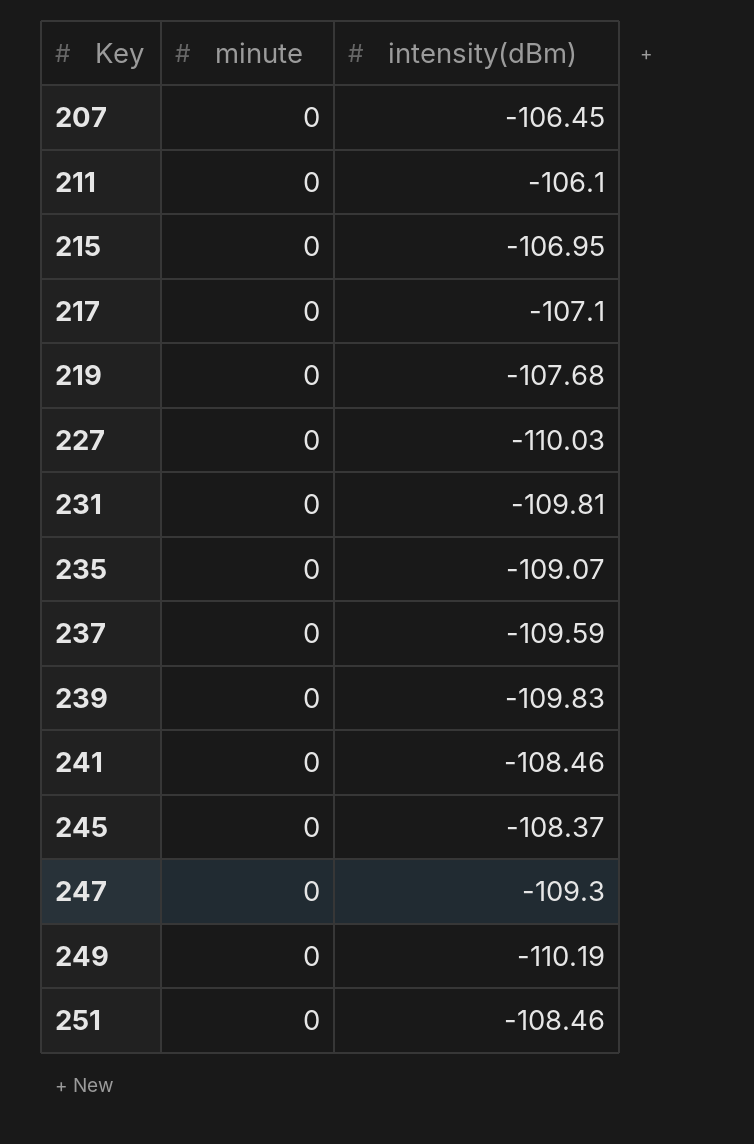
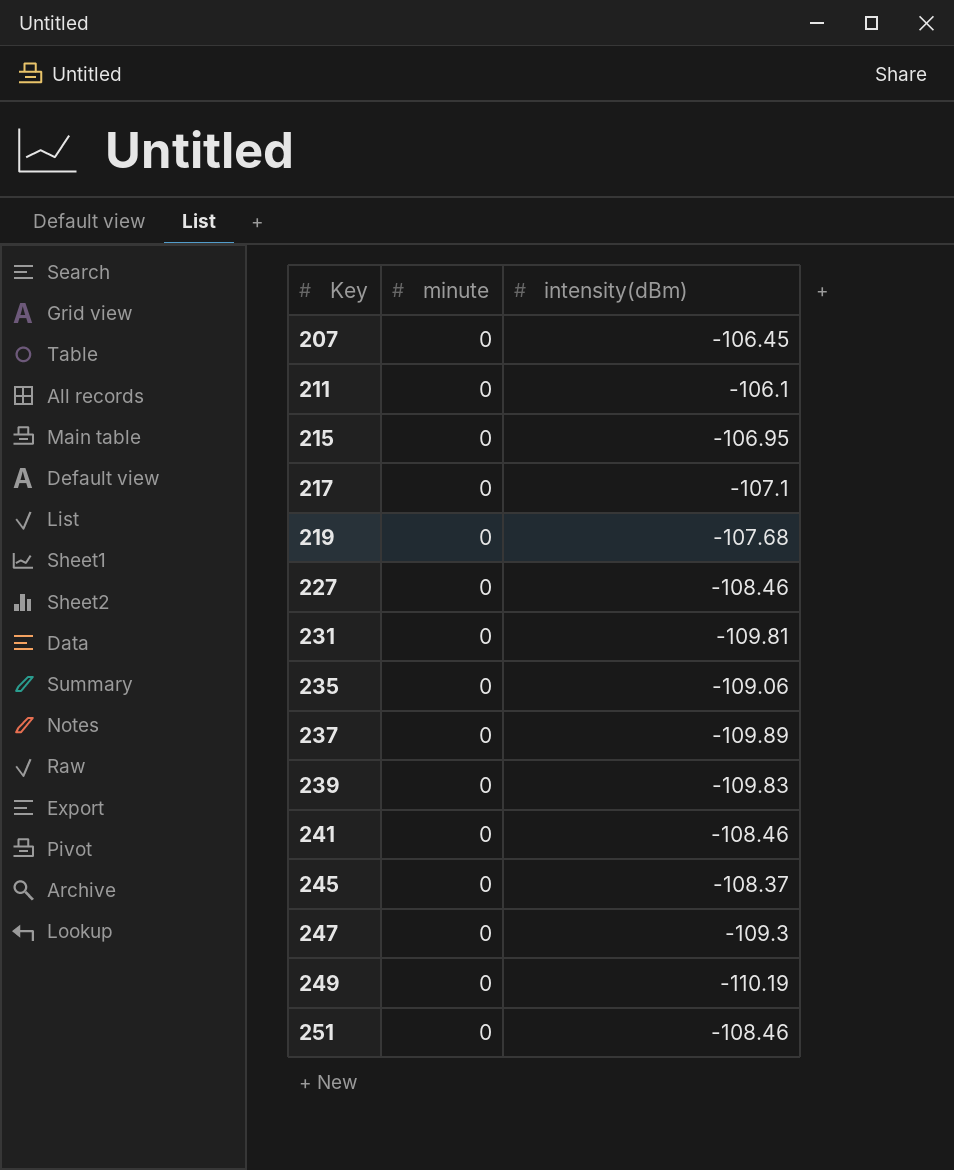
227 | intensity(dBm): -110.03 -> -108.46
235 | intensity(dBm): -109.07 -> -109.06
237 | intensity(dBm): -109.59 -> -109.89

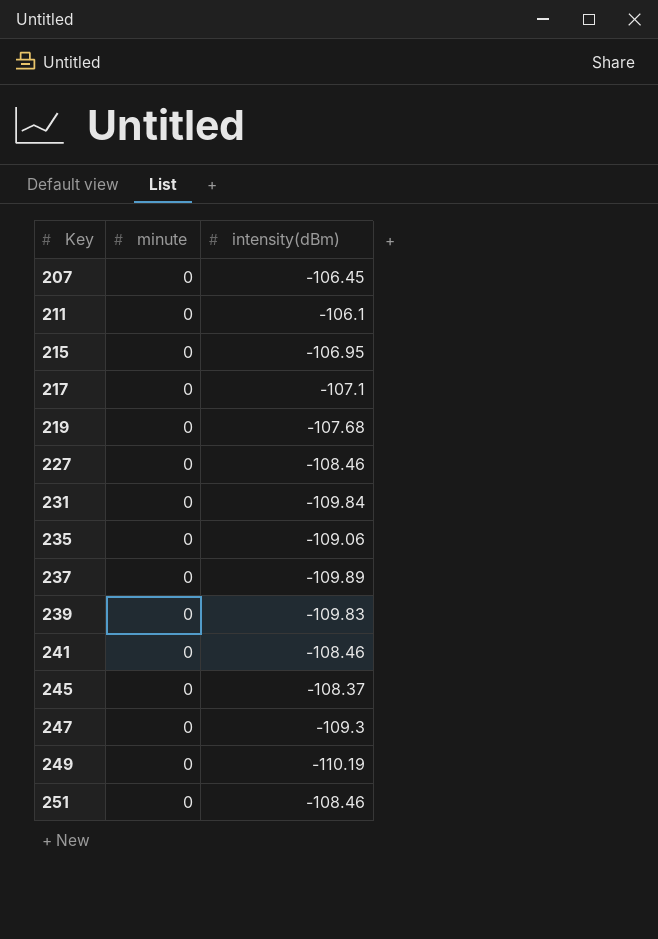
231 | intensity(dBm): -109.81 -> -109.84

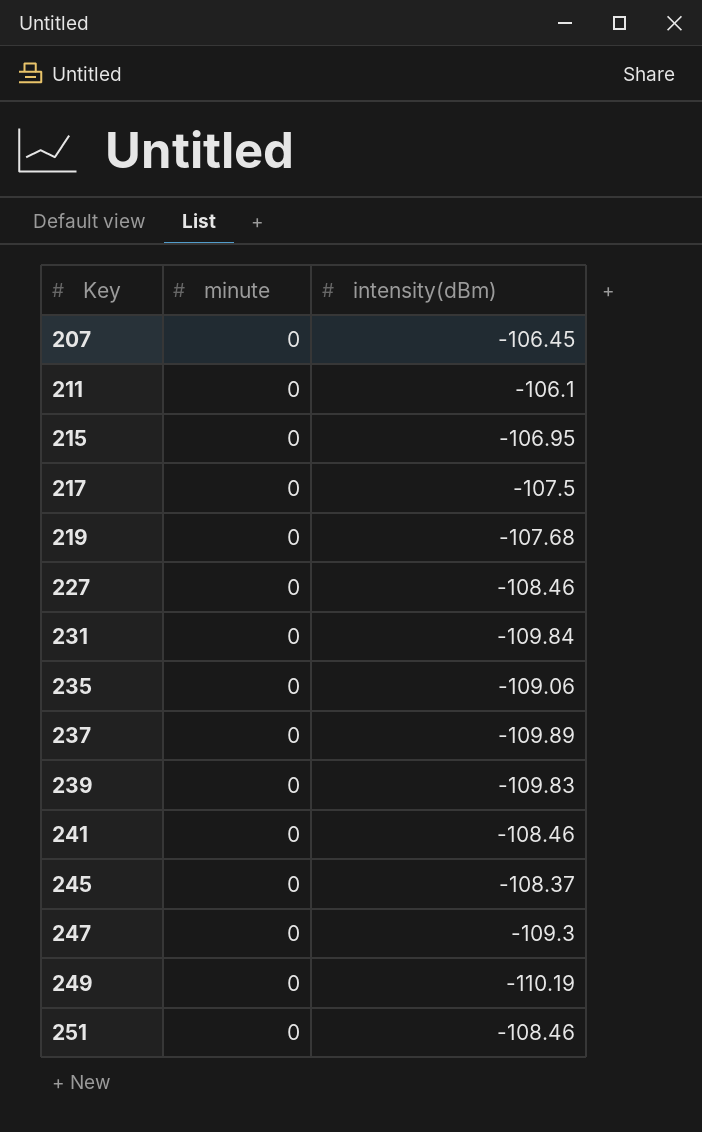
217 | intensity(dBm): -107.1 -> -107.5

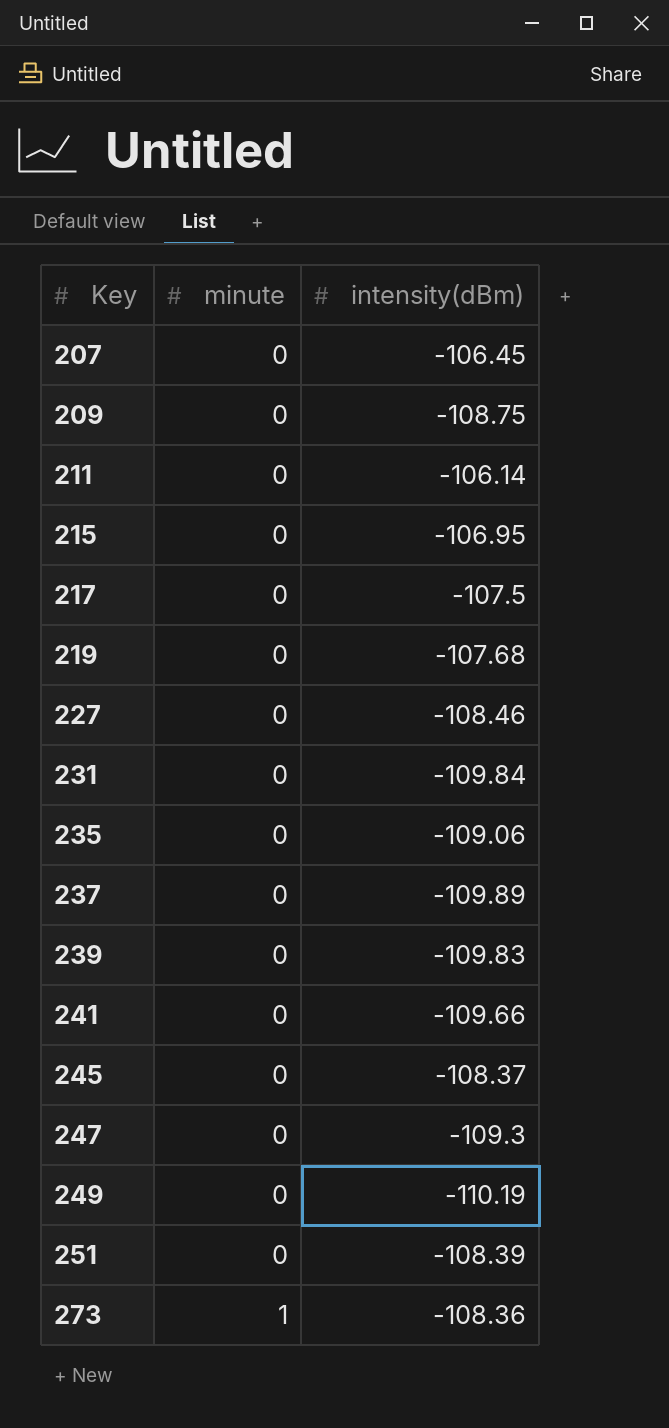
row 209: none -> 0 | -108.75
211 | intensity(dBm): -106.1 -> -106.14
241 | intensity(dBm): -108.46 -> -109.66
251 | intensity(dBm): -108.46 -> -108.39
row 273: none -> 1 | -108.36

